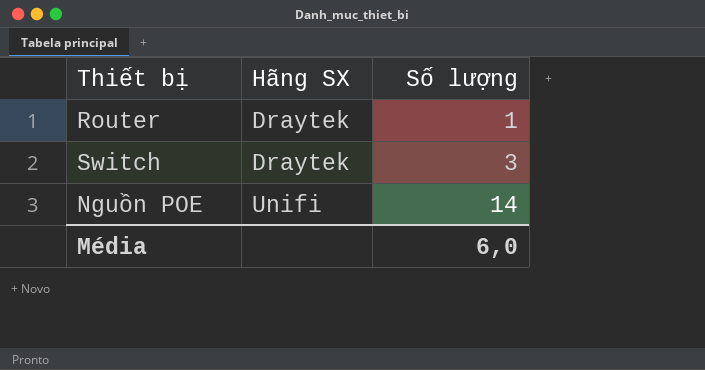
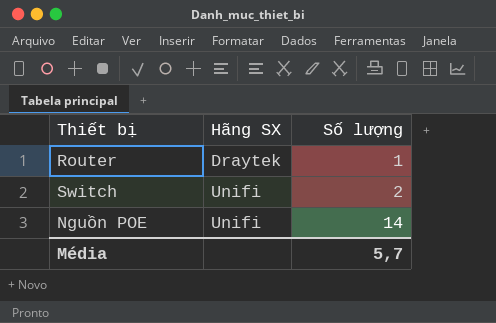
Switch | Hãng SX: Draytek -> Unifi
Switch | Số lượng: 3 -> 2
Média | Số lượng: 6,0 -> 5,7

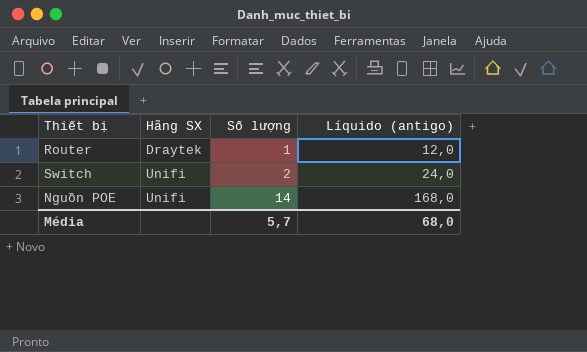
column Líquido (antigo) | formula: none -> [Số lượng] * 12

